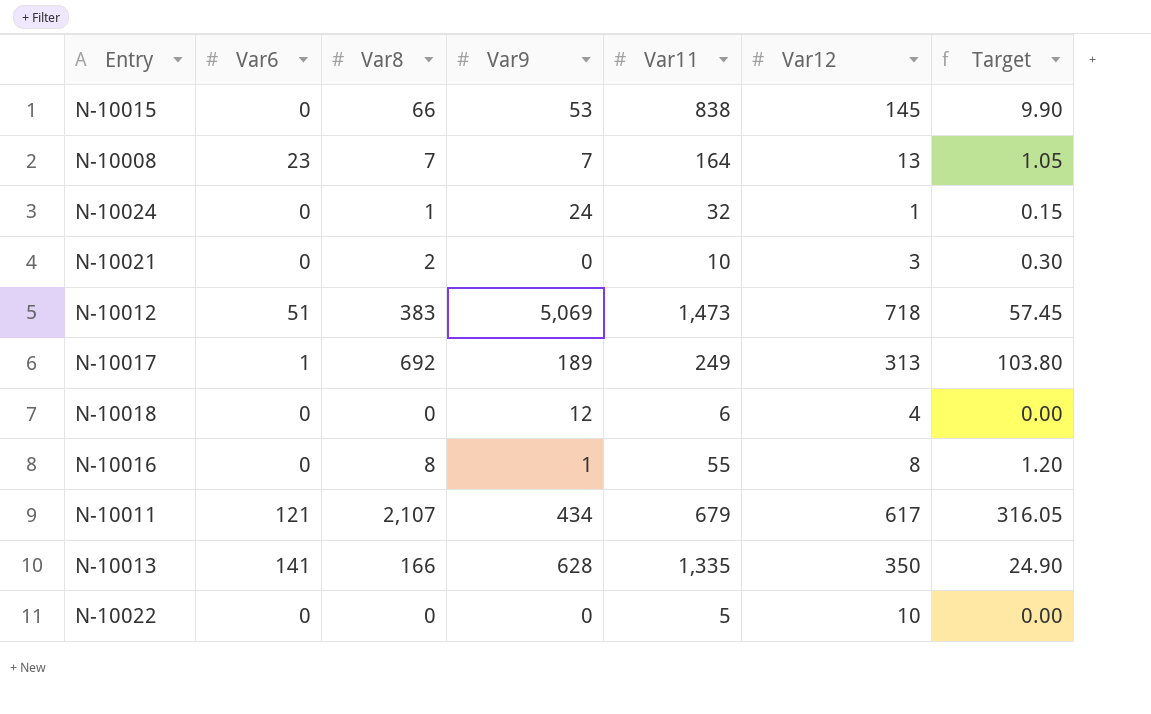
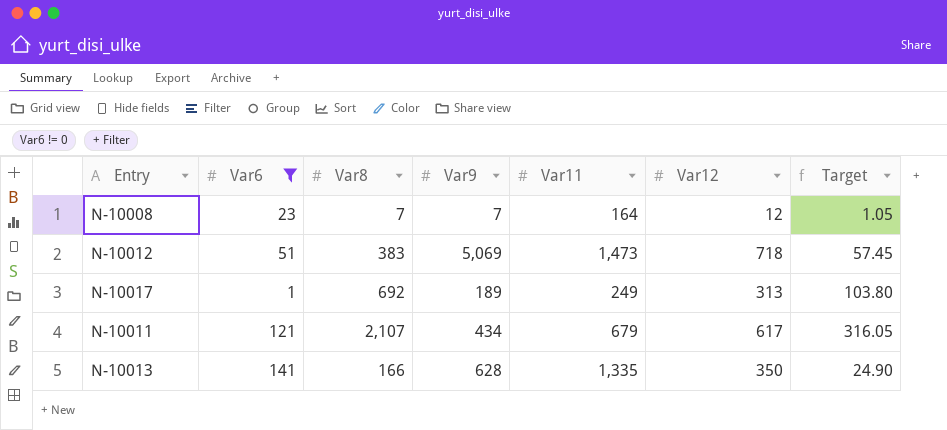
filter: none -> Var6 != 0
N-10008 | Var12: 13 -> 12

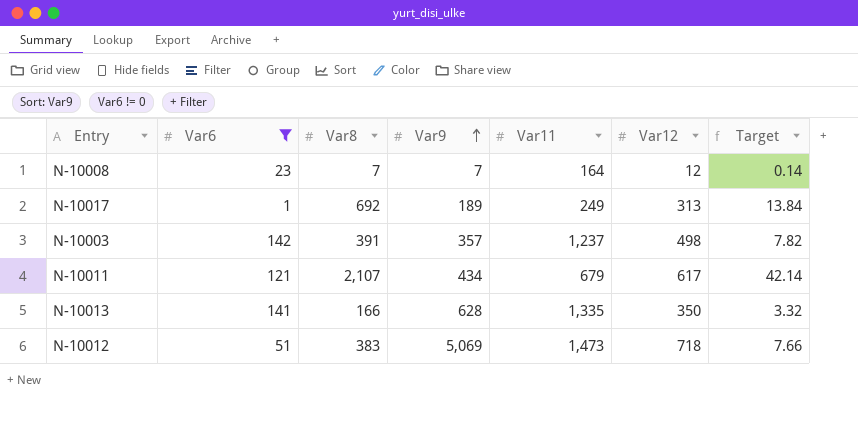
row order: none -> Var9 ascending
column Target | formula: [Var8] * 0.15 -> [Var8] * 0.02
row N-10003: none -> 142 | 391 | 357 | 1,237 | 498 | 7.82

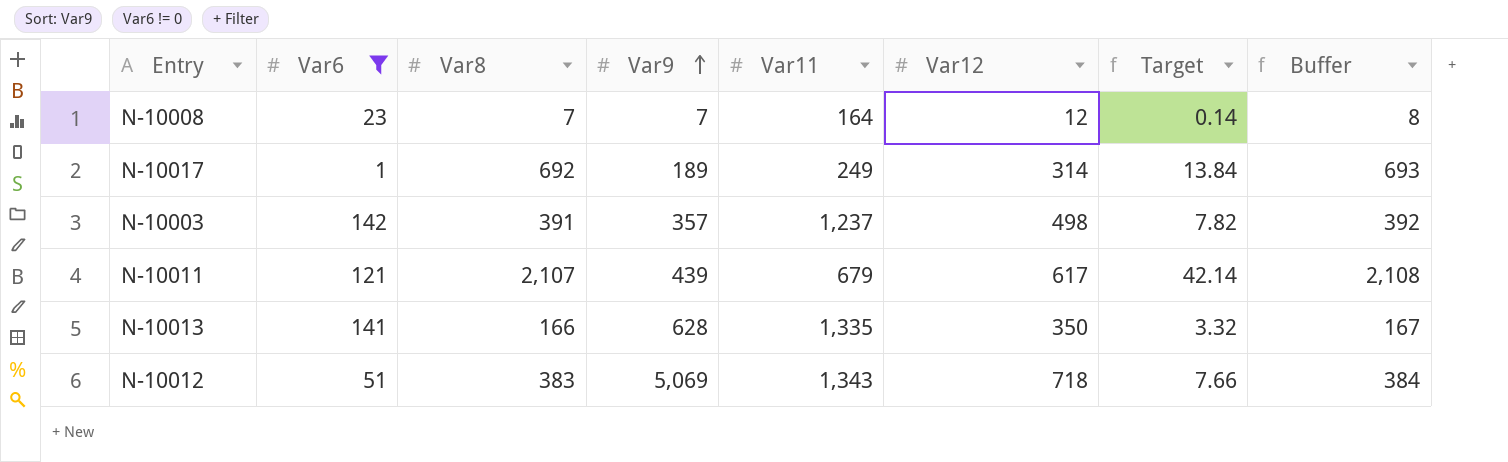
column Buffer | formula: none -> [Var8] + 1
N-10017 | Var12: 313 -> 314
N-10011 | Var9: 434 -> 439
N-10012 | Var11: 1,473 -> 1,343

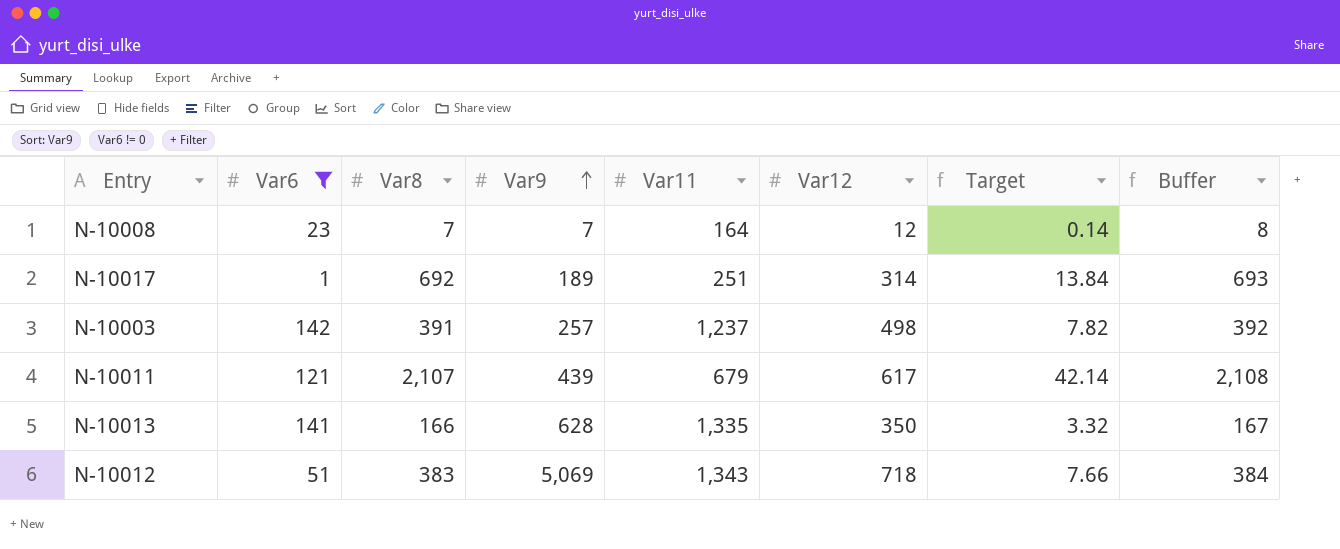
N-10017 | Var11: 249 -> 251
N-10003 | Var9: 357 -> 257

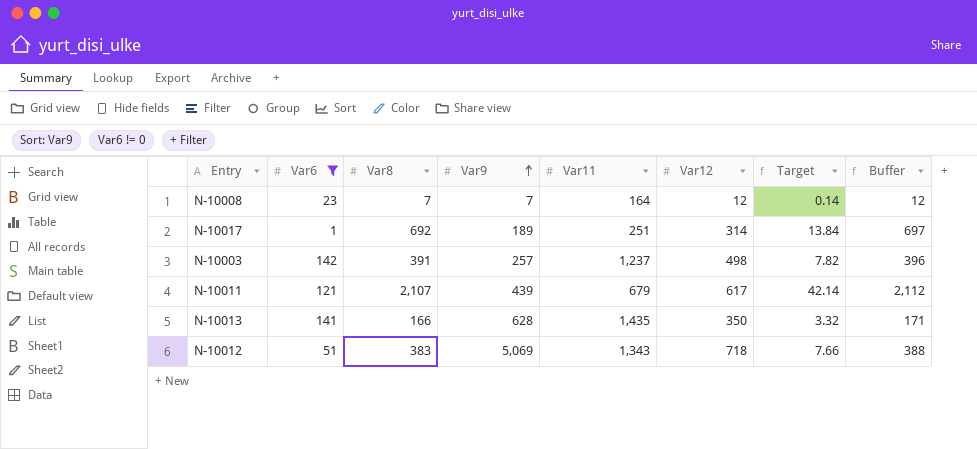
column Buffer | formula: [Var8] + 1 -> [Var8] + 5
N-10013 | Var11: 1,335 -> 1,435

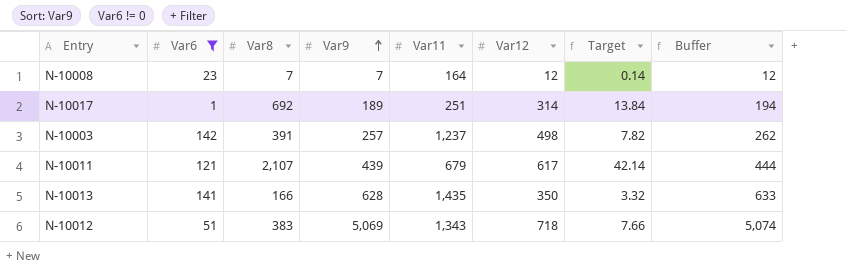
column Buffer | formula: [Var8] + 5 -> [Var9] + 5

